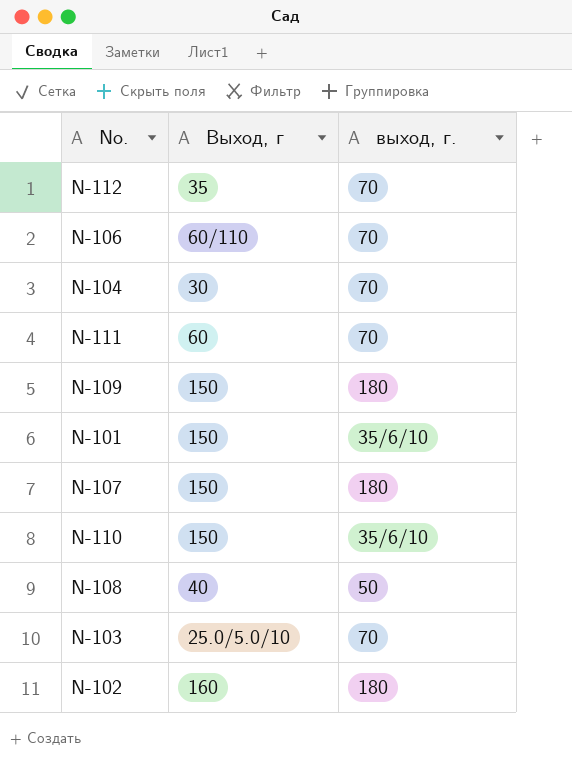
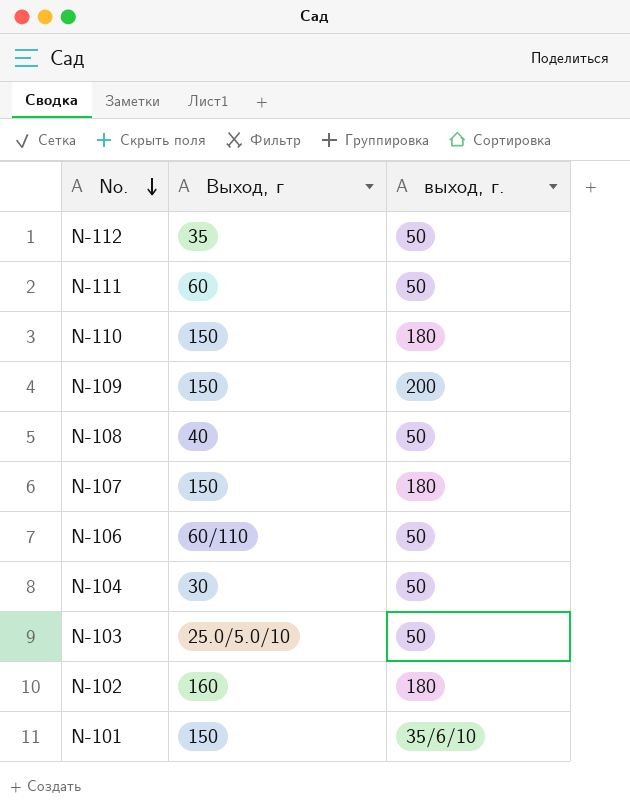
row order: none -> No. descending
N-112 | выход, г.: 70 -> 50
N-111 | выход, г.: 70 -> 50
N-110 | выход, г.: 35/6/10 -> 180
N-109 | выход, г.: 180 -> 200
N-106 | выход, г.: 70 -> 50
N-104 | выход, г.: 70 -> 50
N-103 | выход, г.: 70 -> 50

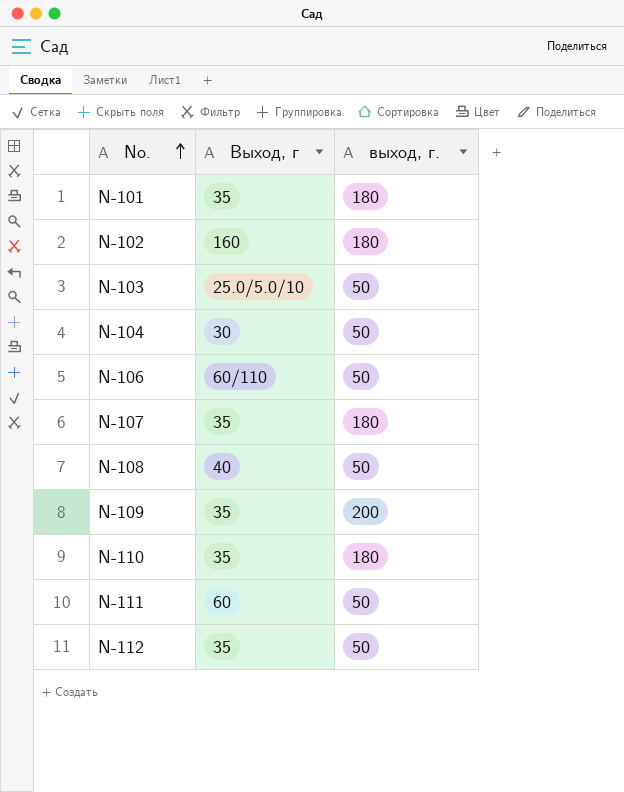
row order: No. descending -> No. ascending
N-101 | Выход, г: 150 -> 35
N-101 | выход, г.: 35/6/10 -> 180
N-107 | Выход, г: 150 -> 35
N-109 | Выход, г: 150 -> 35
N-110 | Выход, г: 150 -> 35

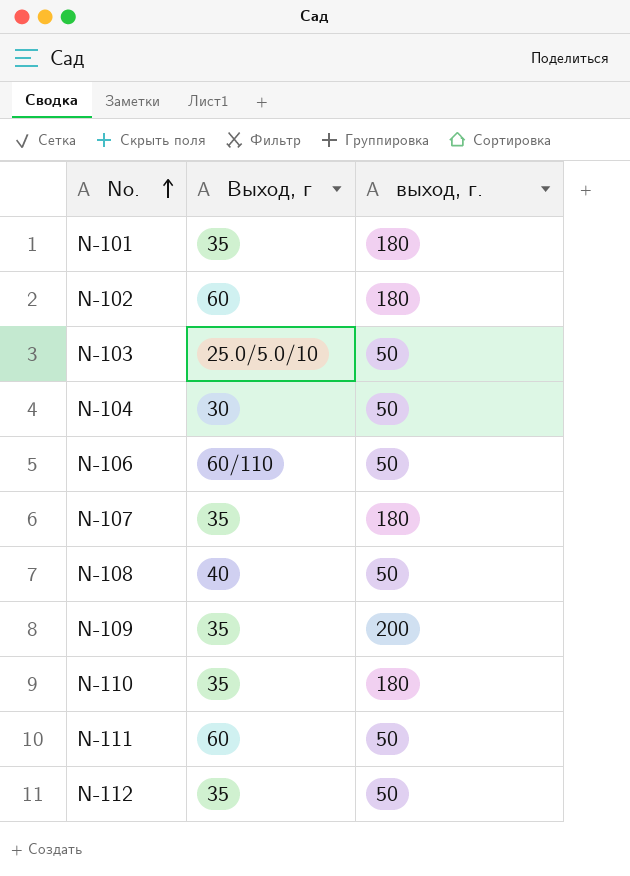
N-102 | Выход, г: 160 -> 60

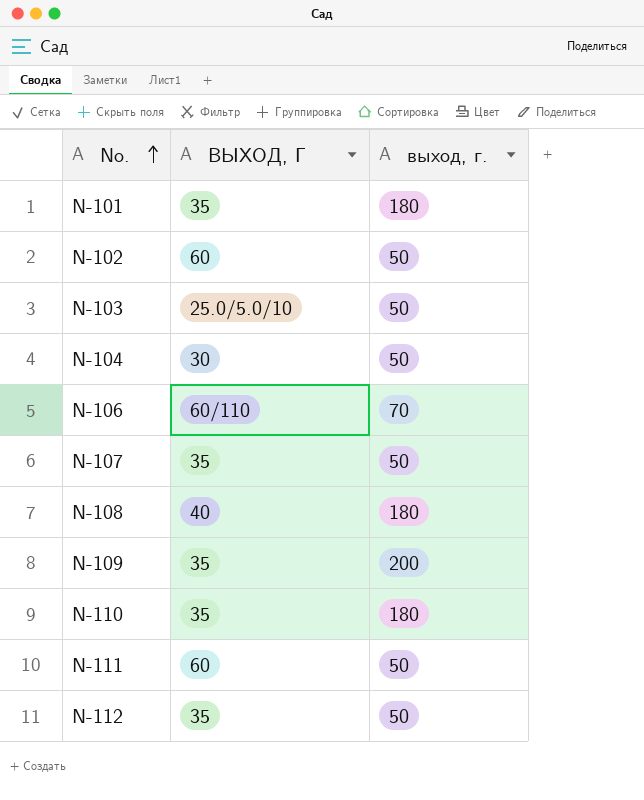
column name: Выход, г -> ВЫХОД, Г
N-102 | выход, г.: 180 -> 50
N-106 | выход, г.: 50 -> 70
N-107 | выход, г.: 180 -> 50
N-108 | выход, г.: 50 -> 180

